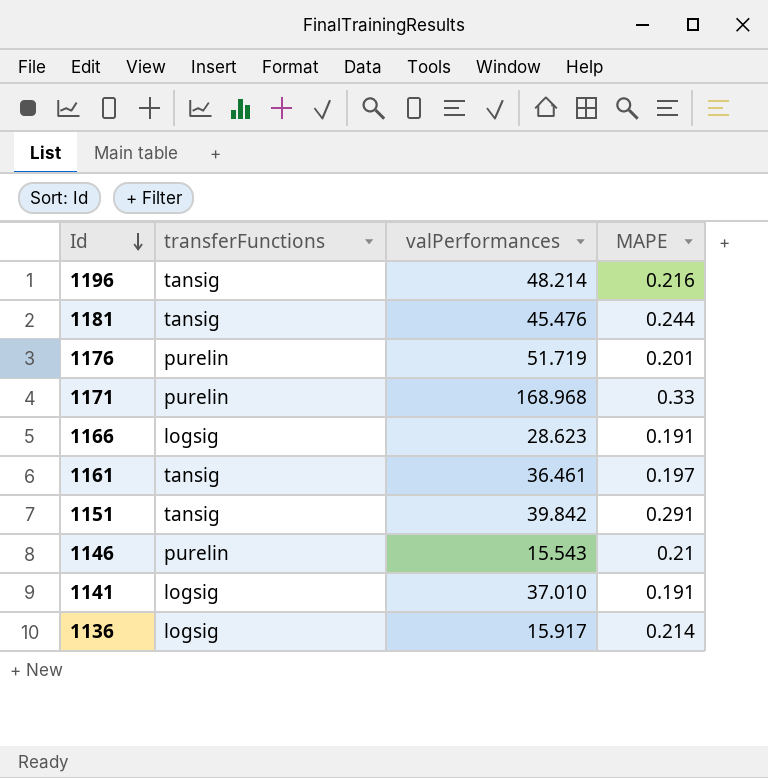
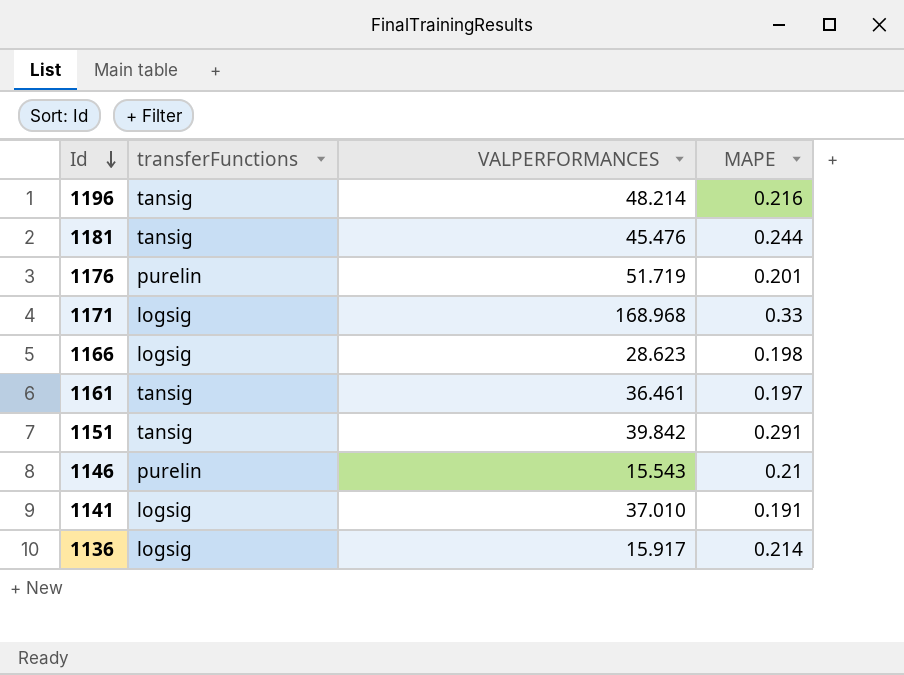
column name: valPerformances -> VALPERFORMANCES
1171 | transferFunctions: purelin -> logsig
1166 | MAPE: 0.191 -> 0.198

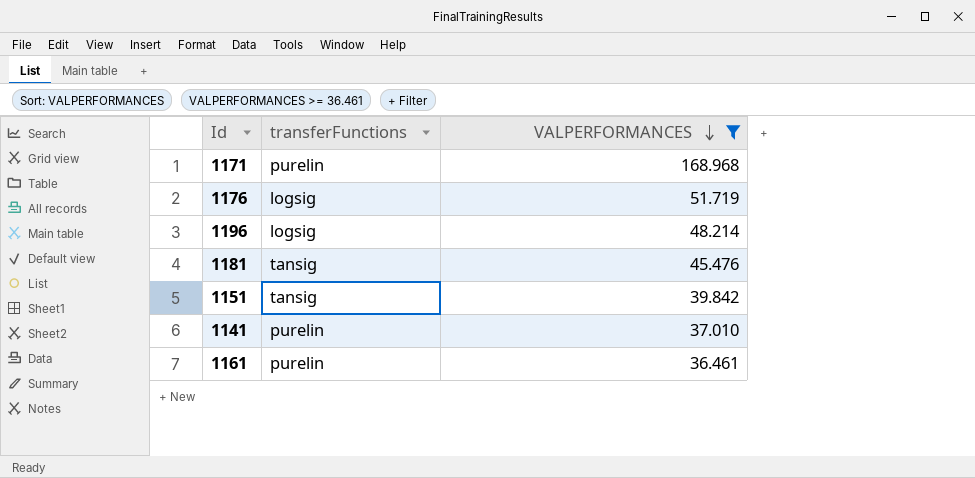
filter: none -> VALPERFORMANCES >= 36.461
row order: Id descending -> VALPERFORMANCES descending
column MAPE | position: 4 -> none
1171 | transferFunctions: logsig -> purelin
1176 | transferFunctions: purelin -> logsig
1196 | transferFunctions: tansig -> logsig
1141 | transferFunctions: logsig -> purelin
1161 | transferFunctions: tansig -> purelin

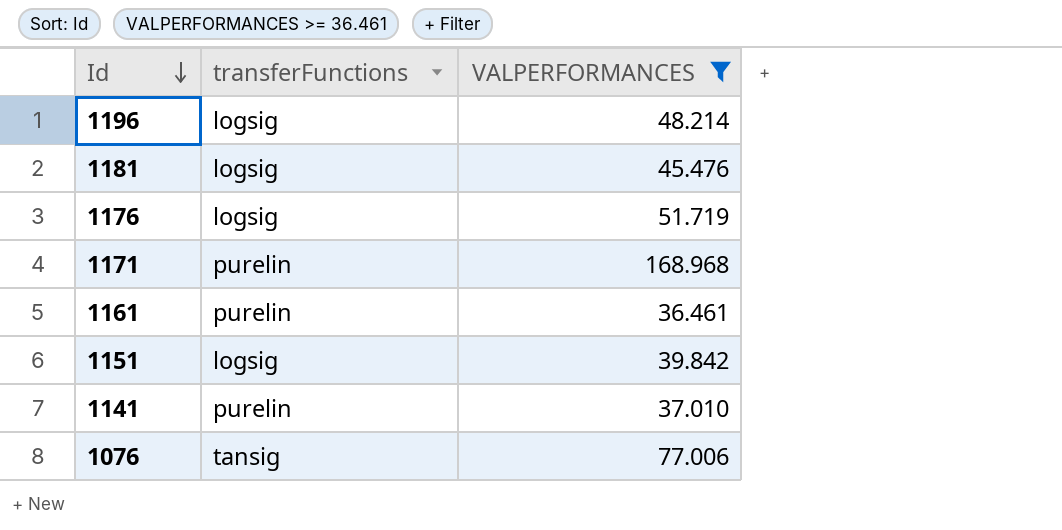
row order: VALPERFORMANCES descending -> Id descending
1181 | transferFunctions: tansig -> logsig
1151 | transferFunctions: tansig -> logsig
row 1076: none -> tansig | 77.006

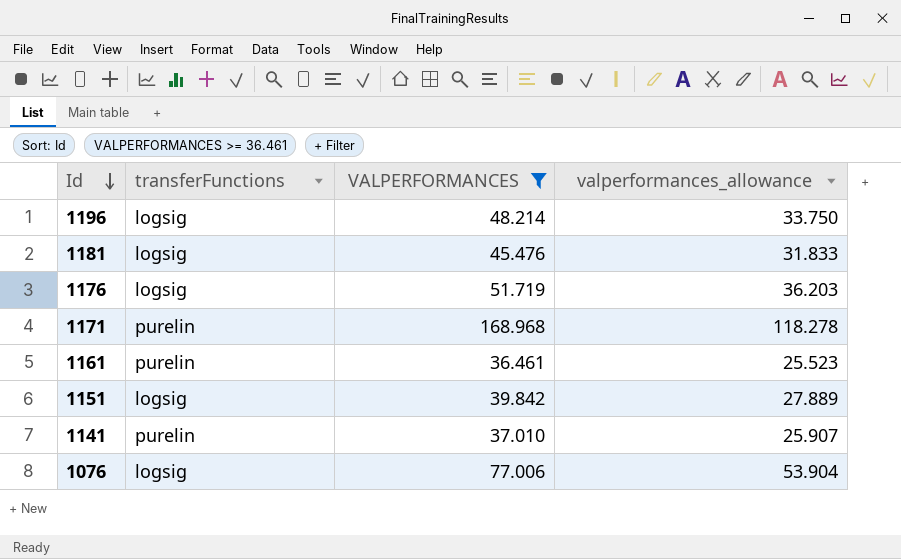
column valperformances_allowance | formula: none -> [VALPERFORMANCES] * 0.7
1076 | transferFunctions: tansig -> logsig

